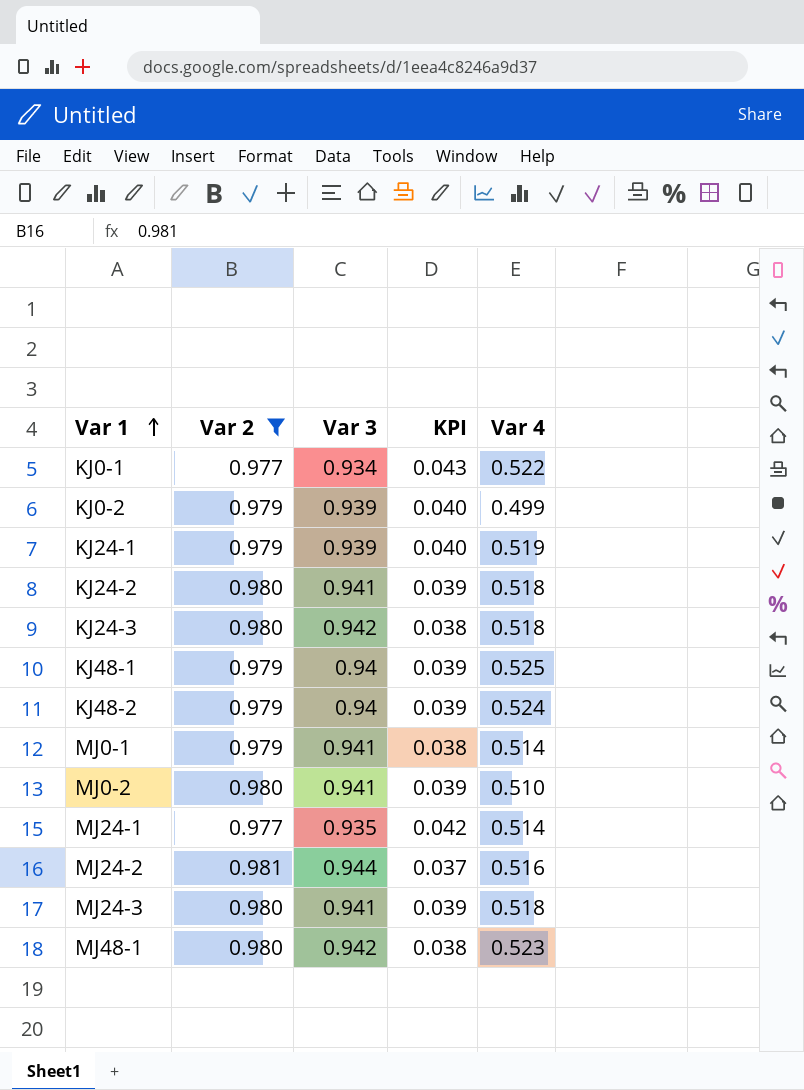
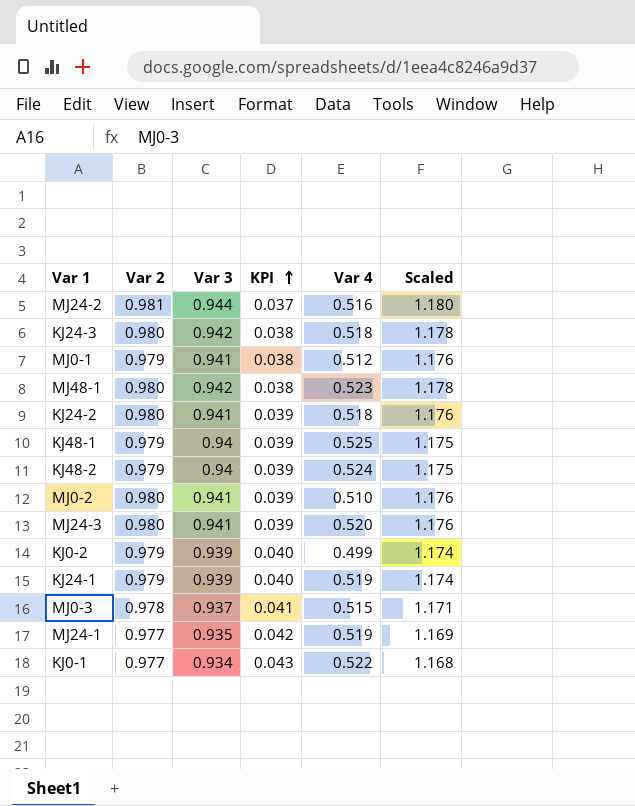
filter: Var 2 != 0.978 -> none
row order: Var 1 ascending -> KPI ascending
column Scaled | formula: none -> [Var 3] * 1.25
MJ0-1 | Var 4: 0.514 -> 0.512
MJ24-3 | Var 4: 0.518 -> 0.520
MJ24-1 | Var 4: 0.514 -> 0.519

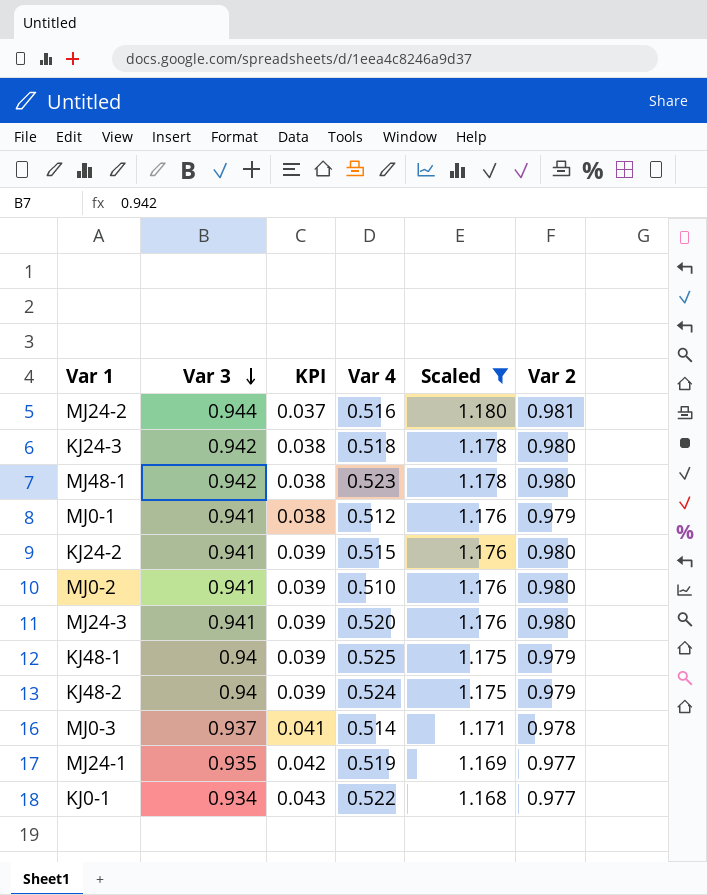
filter: none -> Scaled != 1.174
row order: KPI ascending -> Var 3 descending
column Var 2 | position: 2 -> 6
KJ24-2 | Var 4: 0.518 -> 0.515
MJ0-3 | Var 4: 0.515 -> 0.514

